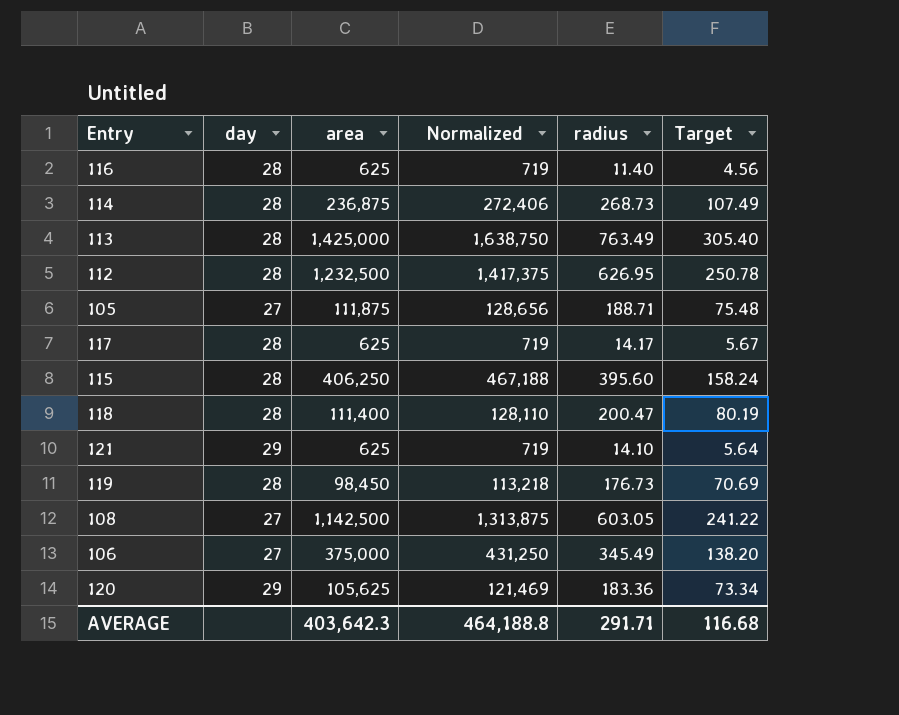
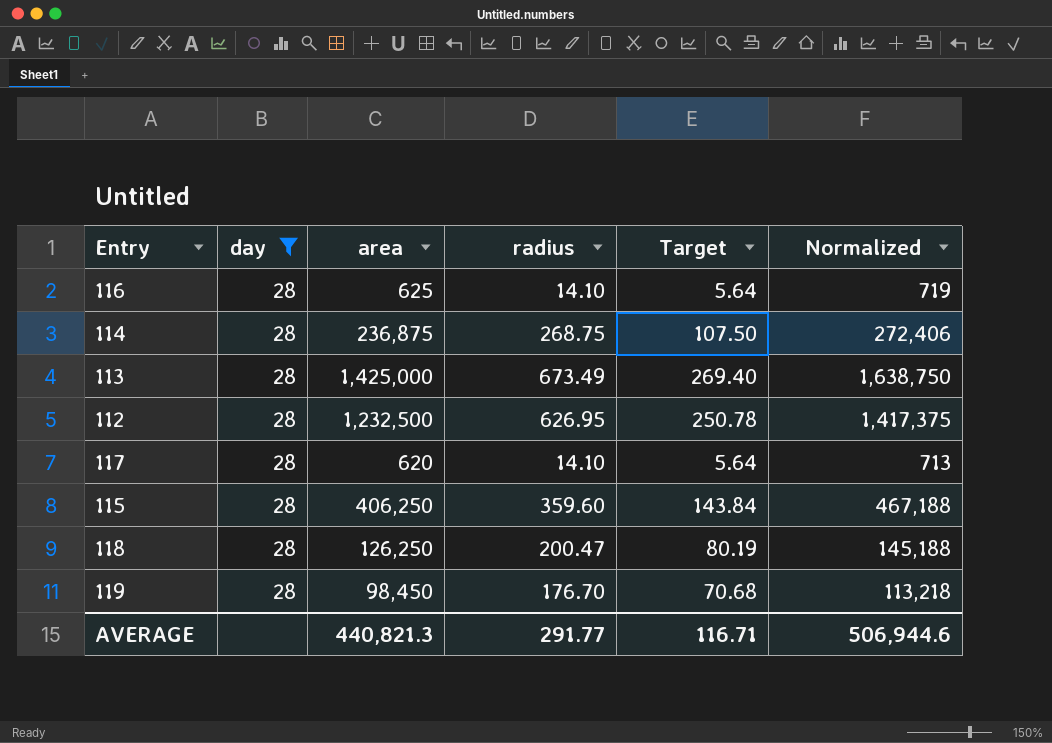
filter: none -> day = 28
column Normalized | position: 4 -> 6
116 | radius: 11.40 -> 14.10
116 | Target: 4.56 -> 5.64
114 | radius: 268.73 -> 268.75
114 | Target: 107.49 -> 107.50
113 | radius: 763.49 -> 673.49
113 | Target: 305.40 -> 269.40
117 | area: 625 -> 620
117 | radius: 14.17 -> 14.10
117 | Target: 5.67 -> 5.64
117 | Normalized: 719 -> 713
115 | radius: 395.60 -> 359.60
115 | Target: 158.24 -> 143.84
118 | area: 111,400 -> 126,250
118 | Normalized: 128,110 -> 145,188
119 | radius: 176.73 -> 176.70
119 | Target: 70.69 -> 70.68
AVERAGE | area: 403,642.3 -> 440,821.3
AVERAGE | radius: 291.71 -> 291.77
AVERAGE | Target: 116.68 -> 116.71
AVERAGE | Normalized: 464,188.8 -> 506,944.6

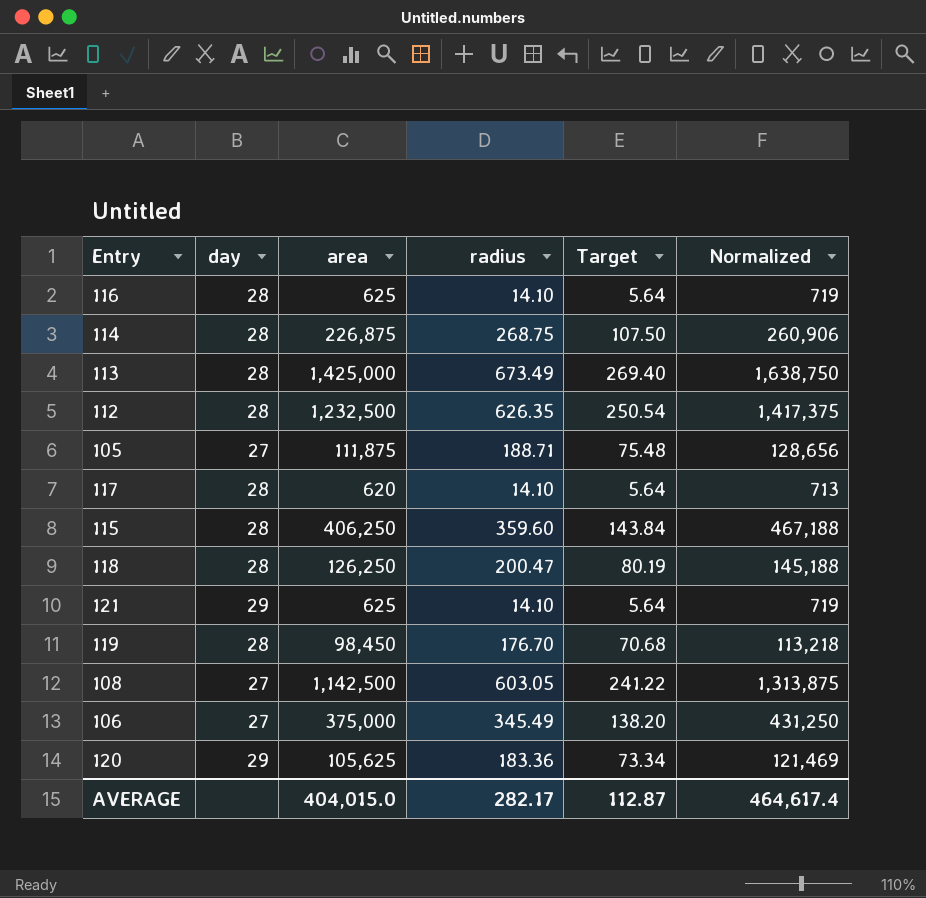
filter: day = 28 -> none
114 | area: 236,875 -> 226,875
114 | Normalized: 272,406 -> 260,906
112 | radius: 626.95 -> 626.35
112 | Target: 250.78 -> 250.54
AVERAGE | area: 440,821.3 -> 404,015.0
AVERAGE | radius: 291.77 -> 282.17
AVERAGE | Target: 116.71 -> 112.87
AVERAGE | Normalized: 506,944.6 -> 464,617.4

